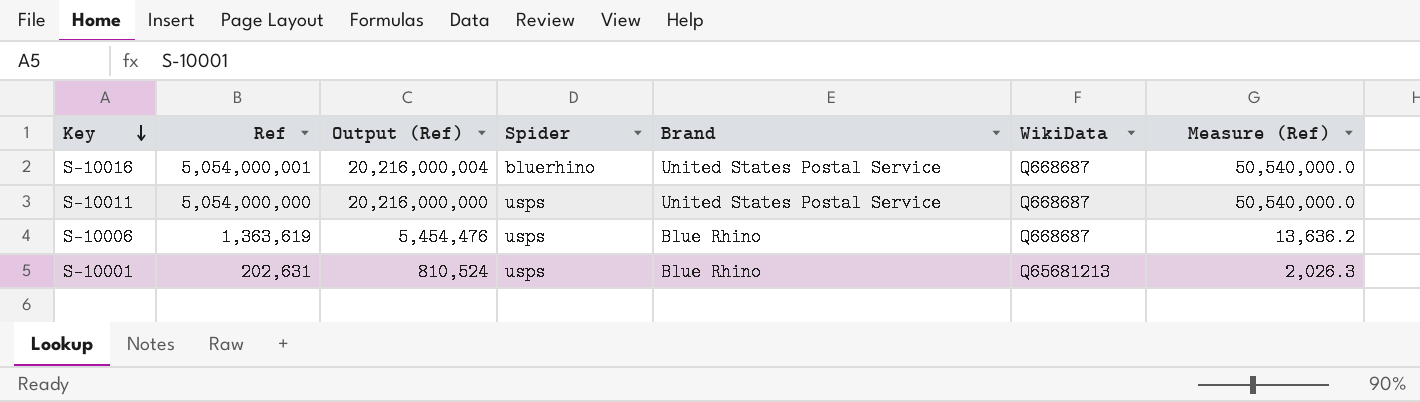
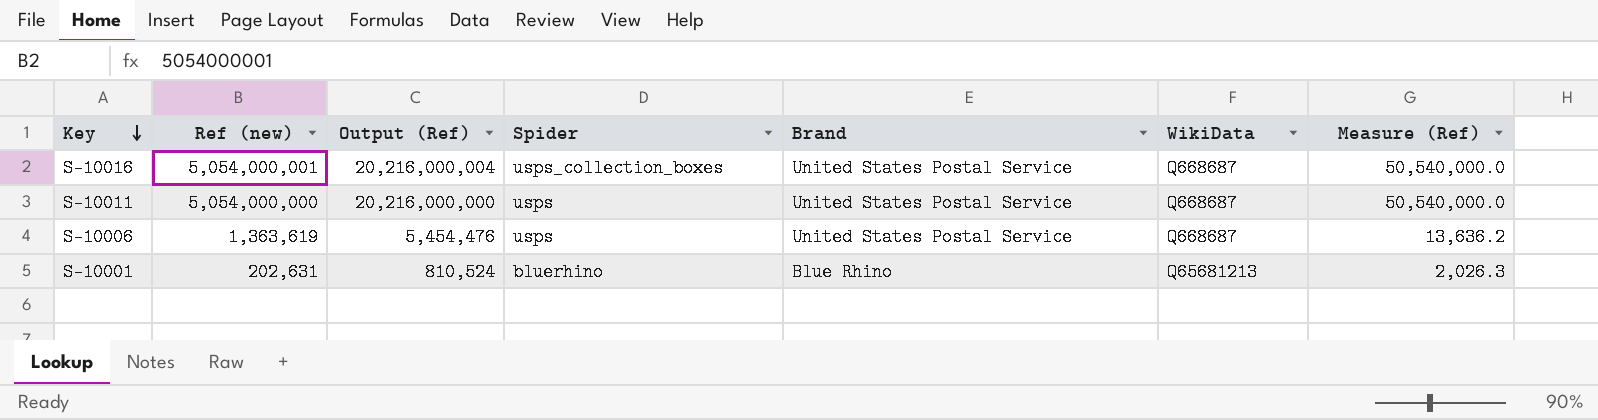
column name: Ref -> Ref (new)
S-10016 | Spider: bluerhino -> usps_collection_boxes
S-10006 | Brand: Blue Rhino -> United States Postal Service
S-10001 | Spider: usps -> bluerhino

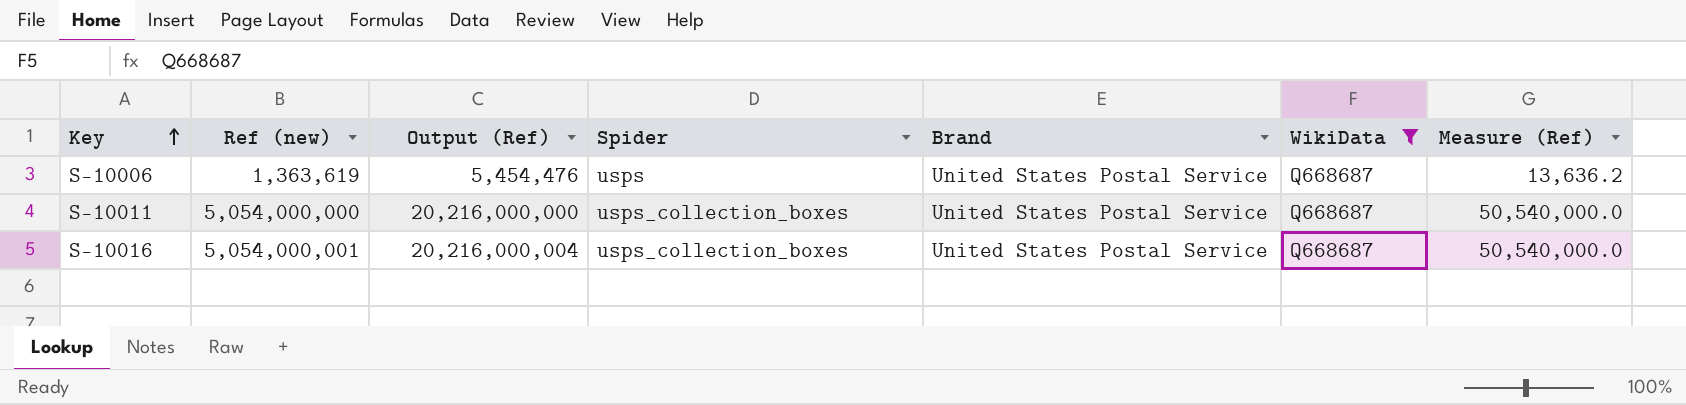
filter: none -> WikiData = Q668687
row order: Key descending -> Key ascending
S-10011 | Spider: usps -> usps_collection_boxes

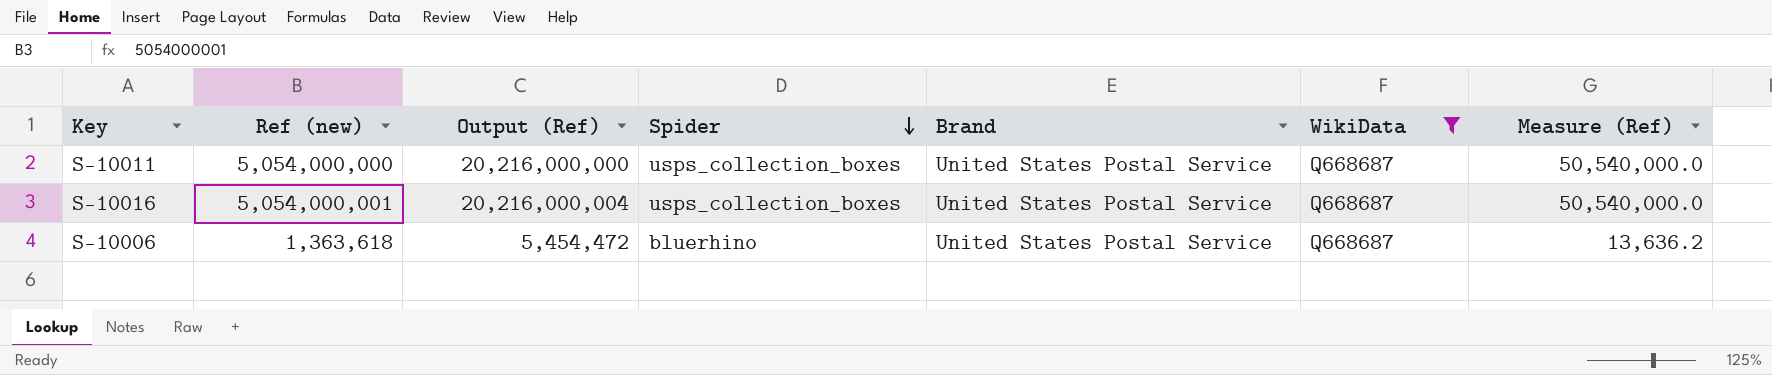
row order: Key ascending -> Spider descending
S-10006 | Ref (new): 1,363,619 -> 1,363,618
S-10006 | Output (Ref): 5,454,476 -> 5,454,472
S-10006 | Spider: usps -> bluerhino

